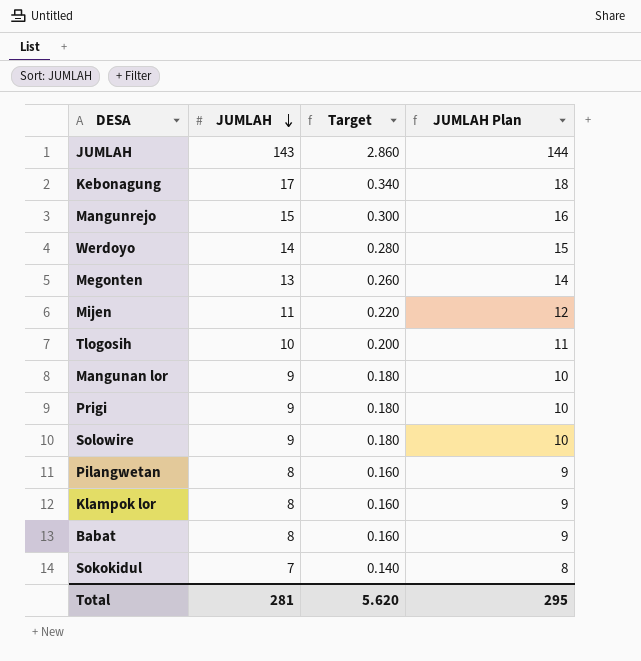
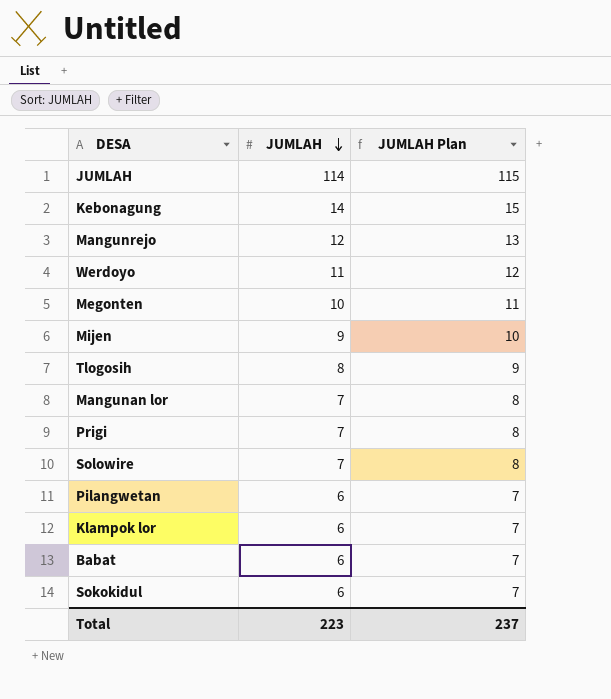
column Target | formula: [JUMLAH] * 0.02 -> none
JUMLAH | JUMLAH: 143 -> 114
JUMLAH | JUMLAH Plan: 144 -> 115
Kebonagung | JUMLAH: 17 -> 14
Kebonagung | JUMLAH Plan: 18 -> 15
Mangunrejo | JUMLAH: 15 -> 12
Mangunrejo | JUMLAH Plan: 16 -> 13
Werdoyo | JUMLAH: 14 -> 11
Werdoyo | JUMLAH Plan: 15 -> 12
Megonten | JUMLAH: 13 -> 10
Megonten | JUMLAH Plan: 14 -> 11
Mijen | JUMLAH: 11 -> 9
Mijen | JUMLAH Plan: 12 -> 10
Tlogosih | JUMLAH: 10 -> 8
Tlogosih | JUMLAH Plan: 11 -> 9
Mangunan lor | JUMLAH: 9 -> 7
Mangunan lor | JUMLAH Plan: 10 -> 8
Prigi | JUMLAH: 9 -> 7
Prigi | JUMLAH Plan: 10 -> 8
Solowire | JUMLAH: 9 -> 7
Solowire | JUMLAH Plan: 10 -> 8
Pilangwetan | JUMLAH: 8 -> 6
Pilangwetan | JUMLAH Plan: 9 -> 7
Klampok lor | JUMLAH: 8 -> 6
Klampok lor | JUMLAH Plan: 9 -> 7
Babat | JUMLAH: 8 -> 6
Babat | JUMLAH Plan: 9 -> 7
Sokokidul | JUMLAH: 7 -> 6
Sokokidul | JUMLAH Plan: 8 -> 7
Total | JUMLAH: 281 -> 223
Total | JUMLAH Plan: 295 -> 237

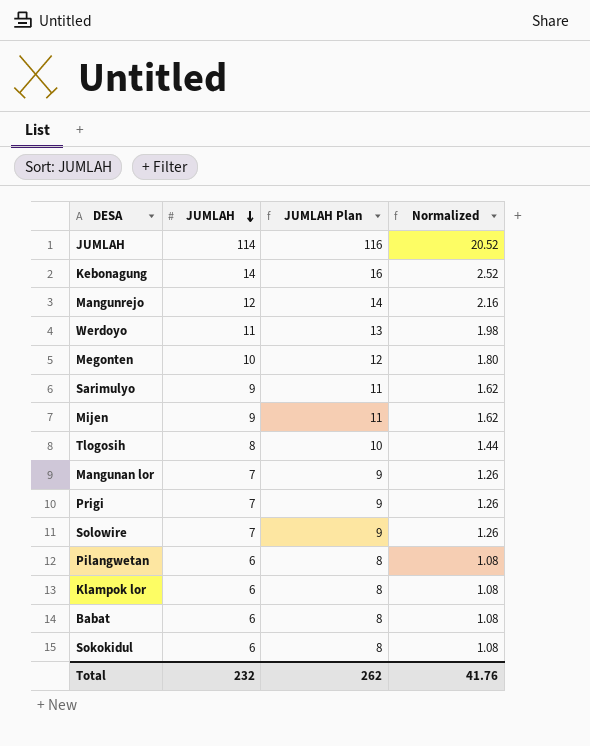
column JUMLAH Plan | formula: [JUMLAH] + 1 -> [JUMLAH] + 2
column Normalized | formula: none -> [JUMLAH] * 0.18
row Sarimulyo: none -> 9 | 11 | 1.62
Total | JUMLAH: 223 -> 232
Total | JUMLAH Plan: 237 -> 262

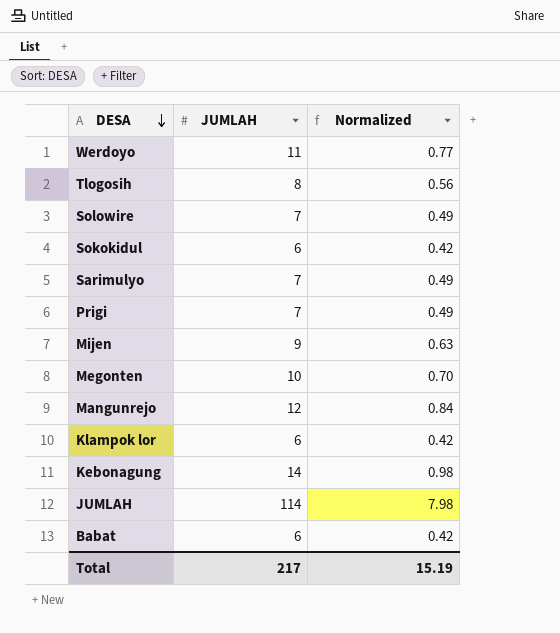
row order: JUMLAH descending -> DESA descending
column JUMLAH Plan | formula: [JUMLAH] + 2 -> none
column Normalized | formula: [JUMLAH] * 0.18 -> [JUMLAH] * 0.07
row Mangunan lor: 7 | 9 | 1.26 -> none
row Pilangwetan: 6 | 8 | 1.08 -> none
Sarimulyo | JUMLAH: 9 -> 7
Total | JUMLAH: 232 -> 217
Total | Normalized: 41.76 -> 15.19

